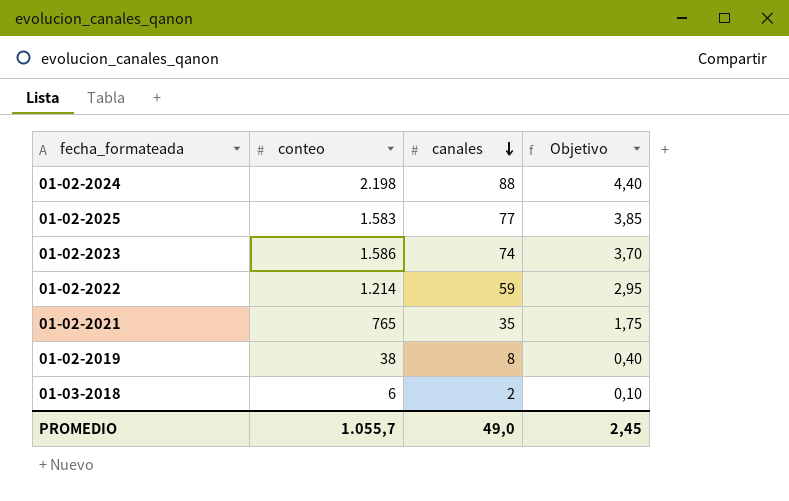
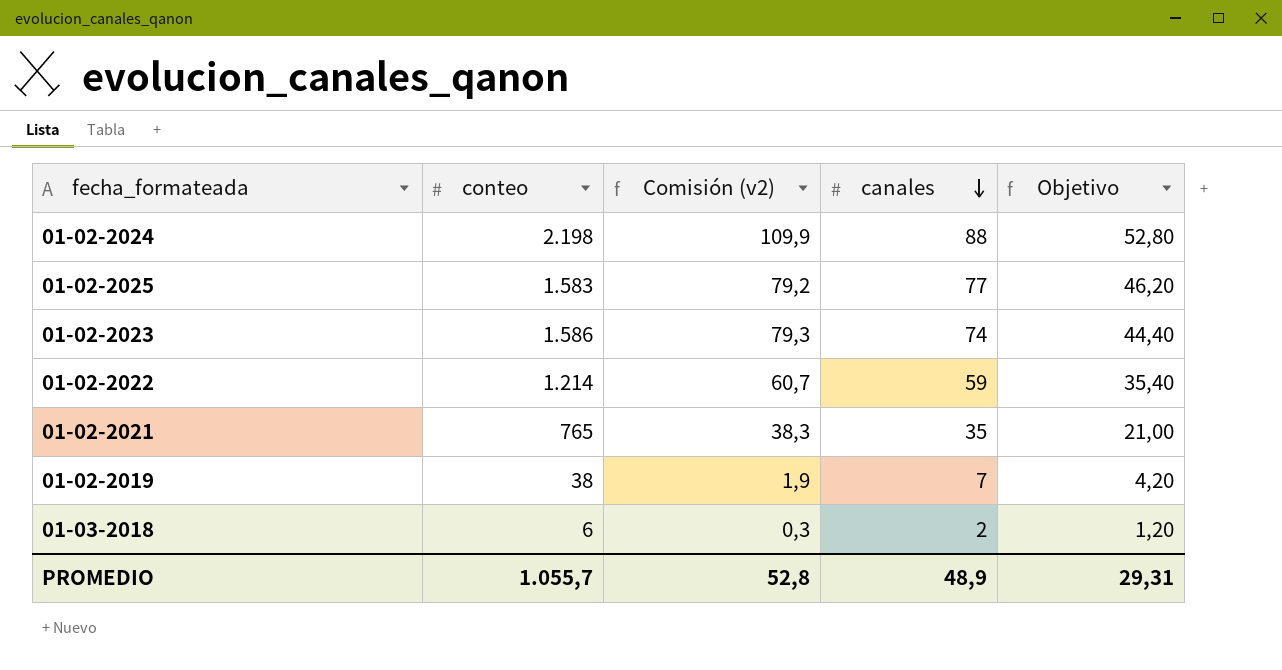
column Comisión (v2) | formula: none -> [conteo] * 0,05
column Objetivo | formula: [canales] * 0,05 -> [canales] * 0,6
01-02-2019 | canales: 8 -> 7
PROMEDIO | canales: 49,0 -> 48,9
PROMEDIO | Objetivo: 2,45 -> 29,31

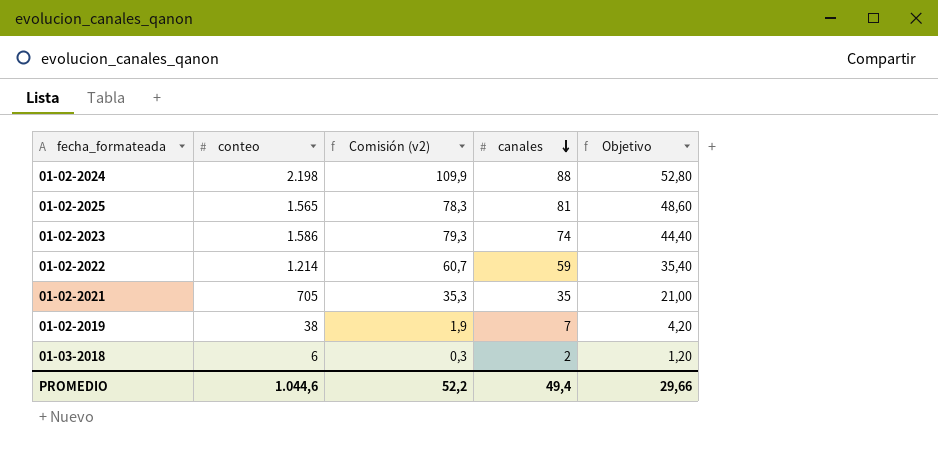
01-02-2025 | conteo: 1.583 -> 1.565
01-02-2025 | Comisión (v2): 79,2 -> 78,3
01-02-2025 | canales: 77 -> 81
01-02-2025 | Objetivo: 46,20 -> 48,60
01-02-2021 | conteo: 765 -> 705
01-02-2021 | Comisión (v2): 38,3 -> 35,3
PROMEDIO | conteo: 1.055,7 -> 1.044,6
PROMEDIO | Comisión (v2): 52,8 -> 52,2
PROMEDIO | canales: 48,9 -> 49,4
PROMEDIO | Objetivo: 29,31 -> 29,66

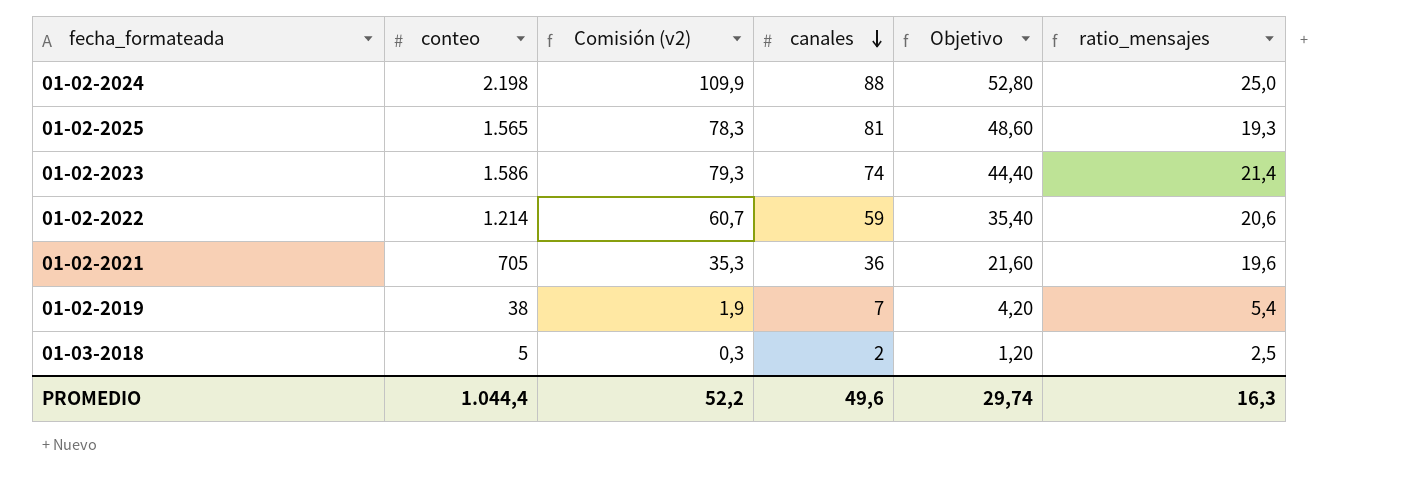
column ratio_mensajes | formula: none -> [conteo] / [canales]
01-02-2021 | canales: 35 -> 36
01-02-2021 | Objetivo: 21,00 -> 21,60
01-03-2018 | conteo: 6 -> 5
PROMEDIO | conteo: 1.044,6 -> 1.044,4
PROMEDIO | canales: 49,4 -> 49,6
PROMEDIO | Objetivo: 29,66 -> 29,74

